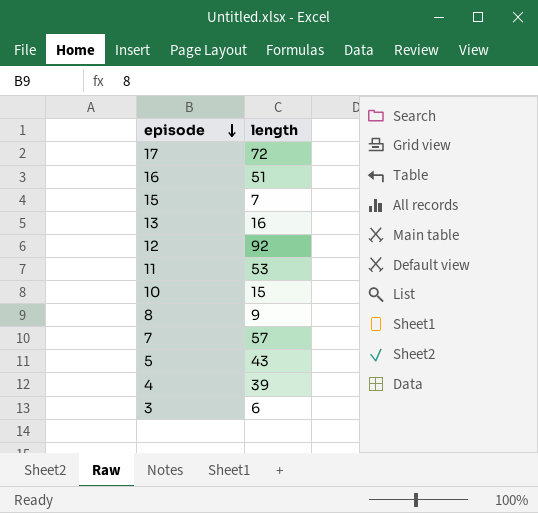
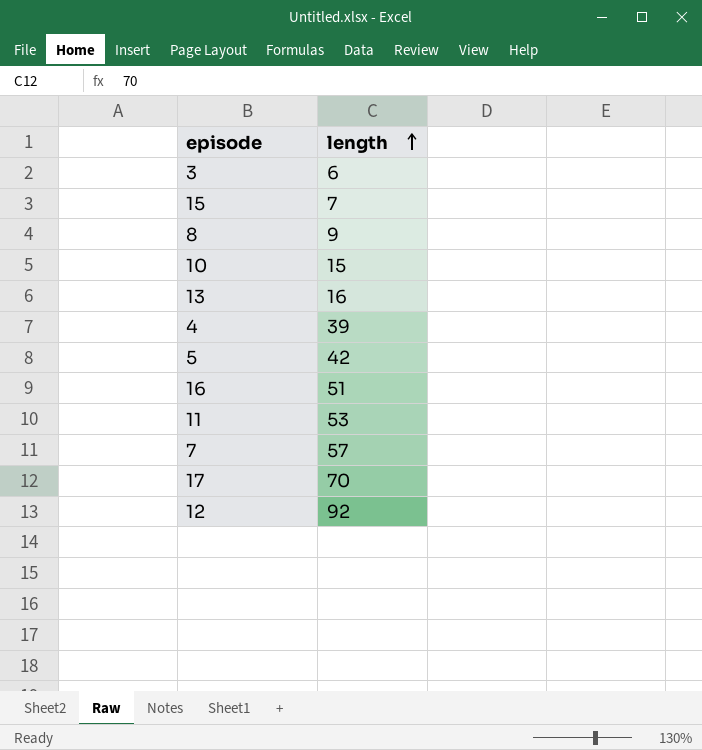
row order: episode descending -> length ascending
5 | length: 43 -> 42
17 | length: 72 -> 70

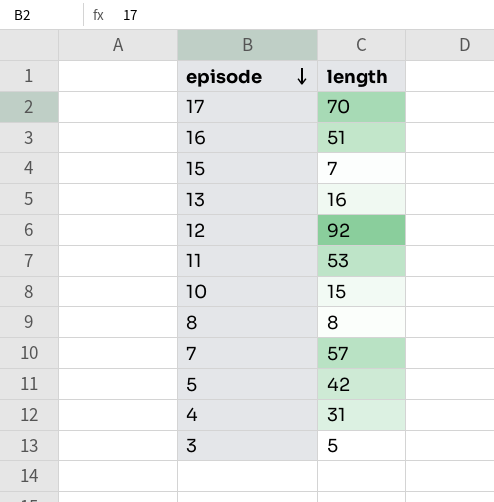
row order: length ascending -> episode descending
8 | length: 9 -> 8
4 | length: 39 -> 31
3 | length: 6 -> 5

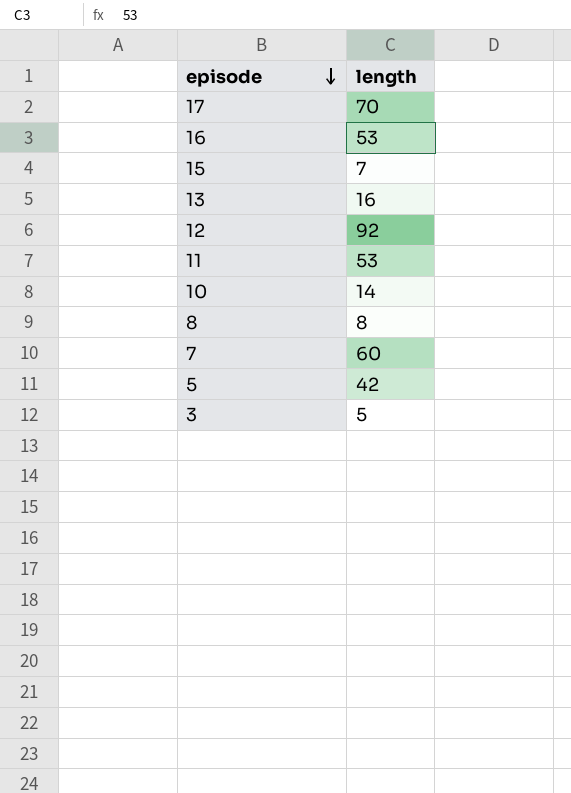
row 4: 31 -> none
16 | length: 51 -> 53
10 | length: 15 -> 14
7 | length: 57 -> 60

